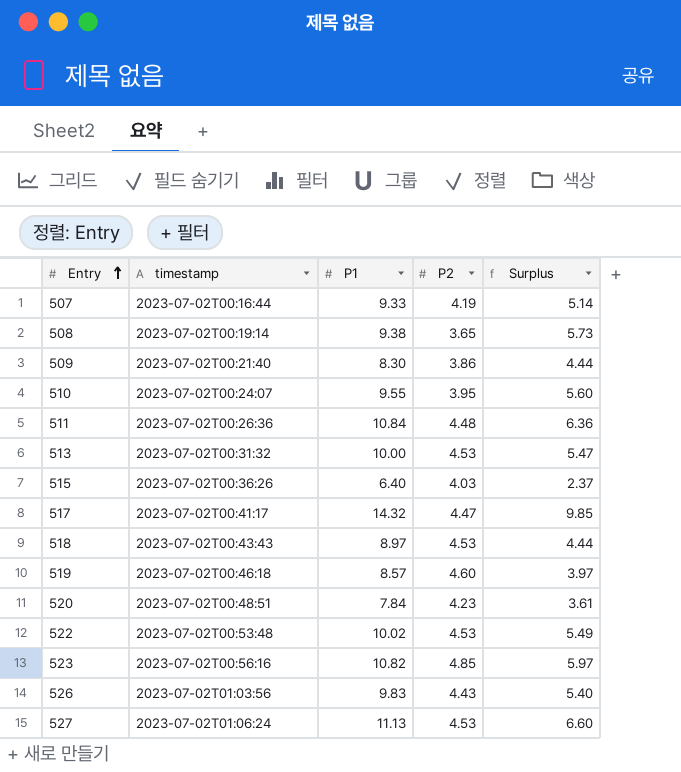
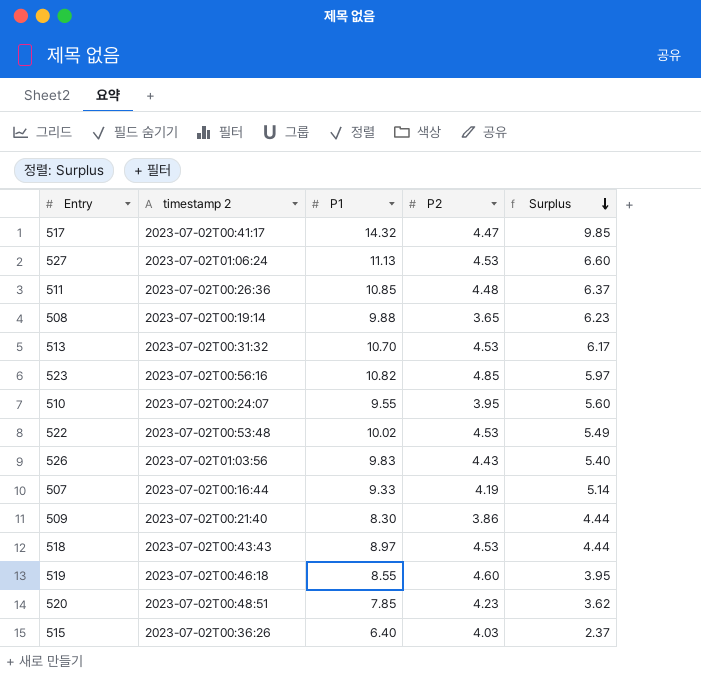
row order: Entry ascending -> Surplus descending
column name: timestamp -> timestamp 2
511 | P1: 10.84 -> 10.85
511 | Surplus: 6.36 -> 6.37
508 | P1: 9.38 -> 9.88
508 | Surplus: 5.73 -> 6.23
513 | P1: 10.00 -> 10.70
513 | Surplus: 5.47 -> 6.17
519 | P1: 8.57 -> 8.55
519 | Surplus: 3.97 -> 3.95
520 | P1: 7.84 -> 7.85
520 | Surplus: 3.61 -> 3.62

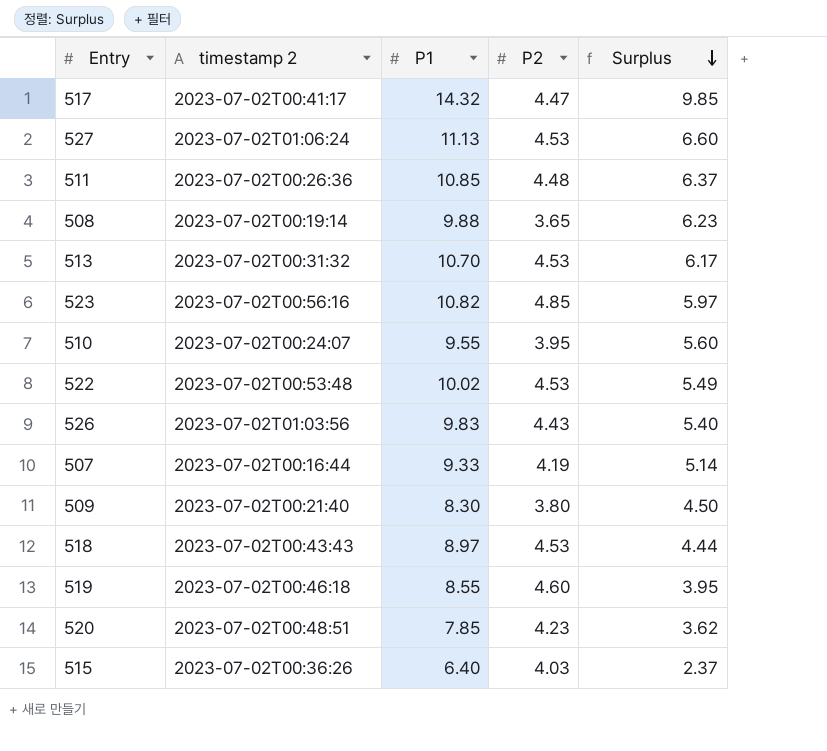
509 | P2: 3.86 -> 3.80
509 | Surplus: 4.44 -> 4.50

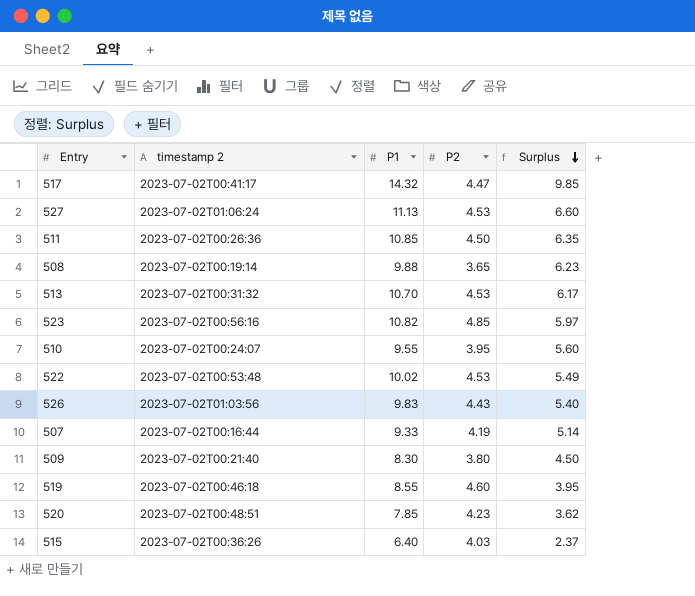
row 518: 2023-07-02T00:43:43 | 8.97 | 4.53 | 4.44 -> none
511 | P2: 4.48 -> 4.50
511 | Surplus: 6.37 -> 6.35

